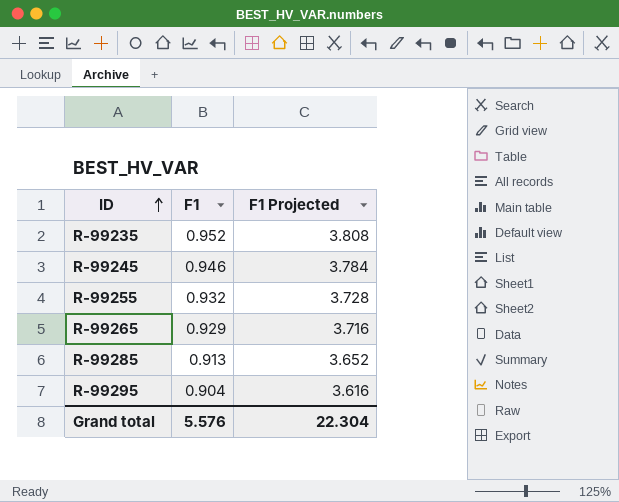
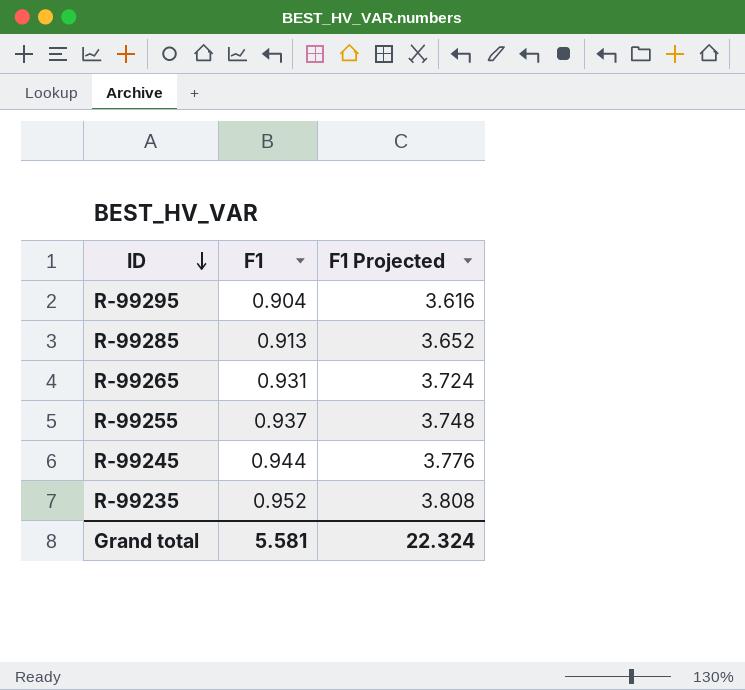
row order: ID ascending -> ID descending
R-99265 | F1: 0.929 -> 0.931
R-99265 | F1 Projected: 3.716 -> 3.724
R-99255 | F1: 0.932 -> 0.937
R-99255 | F1 Projected: 3.728 -> 3.748
R-99245 | F1: 0.946 -> 0.944
R-99245 | F1 Projected: 3.784 -> 3.776
Grand total | F1: 5.576 -> 5.581
Grand total | F1 Projected: 22.304 -> 22.324

